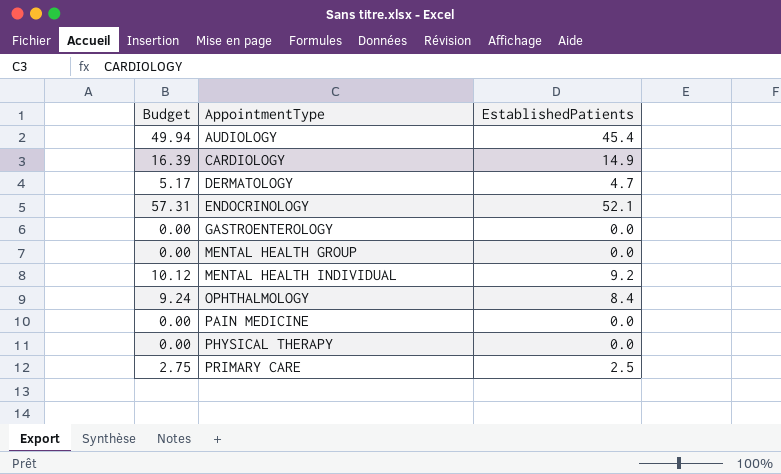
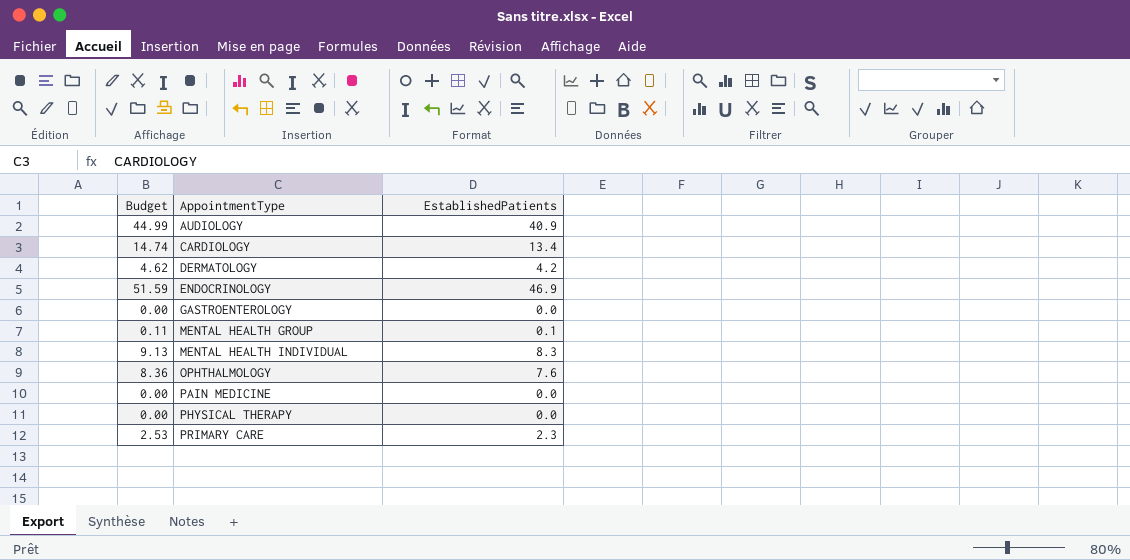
AUDIOLOGY | Budget: 49.94 -> 44.99
AUDIOLOGY | EstablishedPatients: 45.4 -> 40.9
CARDIOLOGY | Budget: 16.39 -> 14.74
CARDIOLOGY | EstablishedPatients: 14.9 -> 13.4
DERMATOLOGY | Budget: 5.17 -> 4.62
DERMATOLOGY | EstablishedPatients: 4.7 -> 4.2
ENDOCRINOLOGY | Budget: 57.31 -> 51.59
ENDOCRINOLOGY | EstablishedPatients: 52.1 -> 46.9
MENTAL HEALTH GROUP | Budget: 0.00 -> 0.11
MENTAL HEALTH GROUP | EstablishedPatients: 0.0 -> 0.1
MENTAL HEALTH INDIVIDUAL | Budget: 10.12 -> 9.13
MENTAL HEALTH INDIVIDUAL | EstablishedPatients: 9.2 -> 8.3
OPHTHALMOLOGY | Budget: 9.24 -> 8.36
OPHTHALMOLOGY | EstablishedPatients: 8.4 -> 7.6
PRIMARY CARE | Budget: 2.75 -> 2.53
PRIMARY CARE | EstablishedPatients: 2.5 -> 2.3

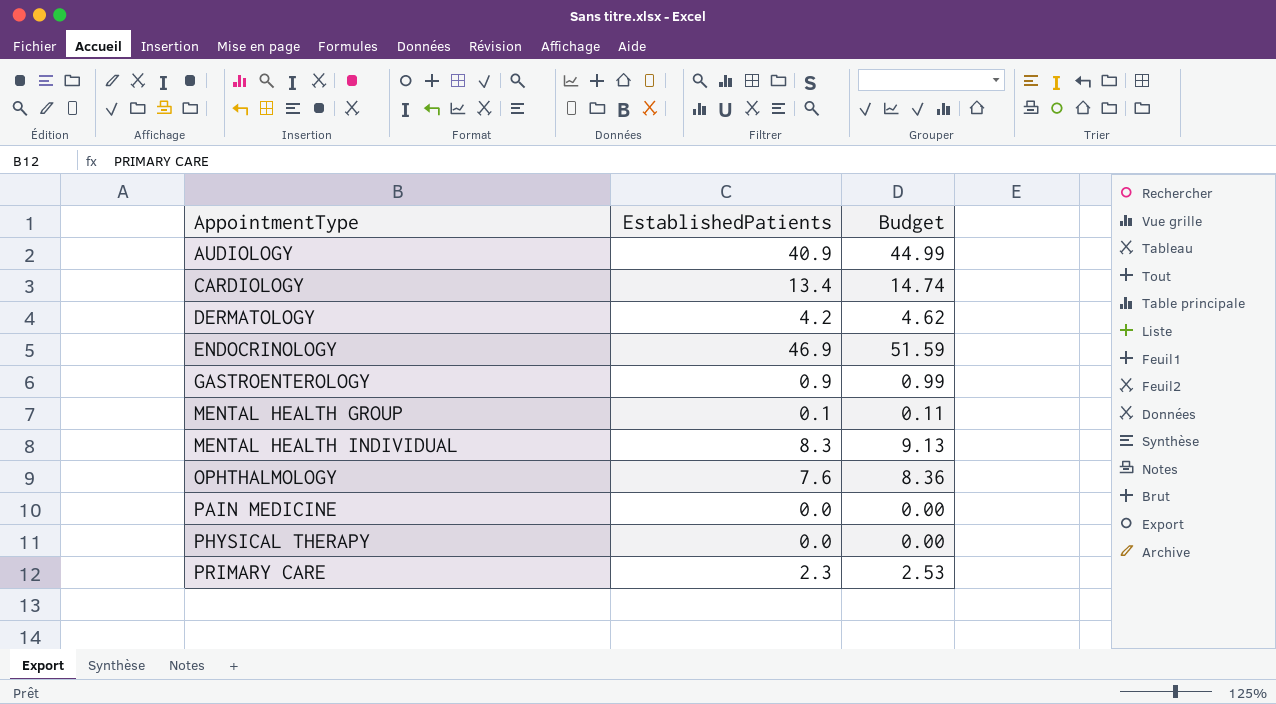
column Budget | position: 1 -> 3
GASTROENTEROLOGY | EstablishedPatients: 0.0 -> 0.9
GASTROENTEROLOGY | Budget: 0.00 -> 0.99

